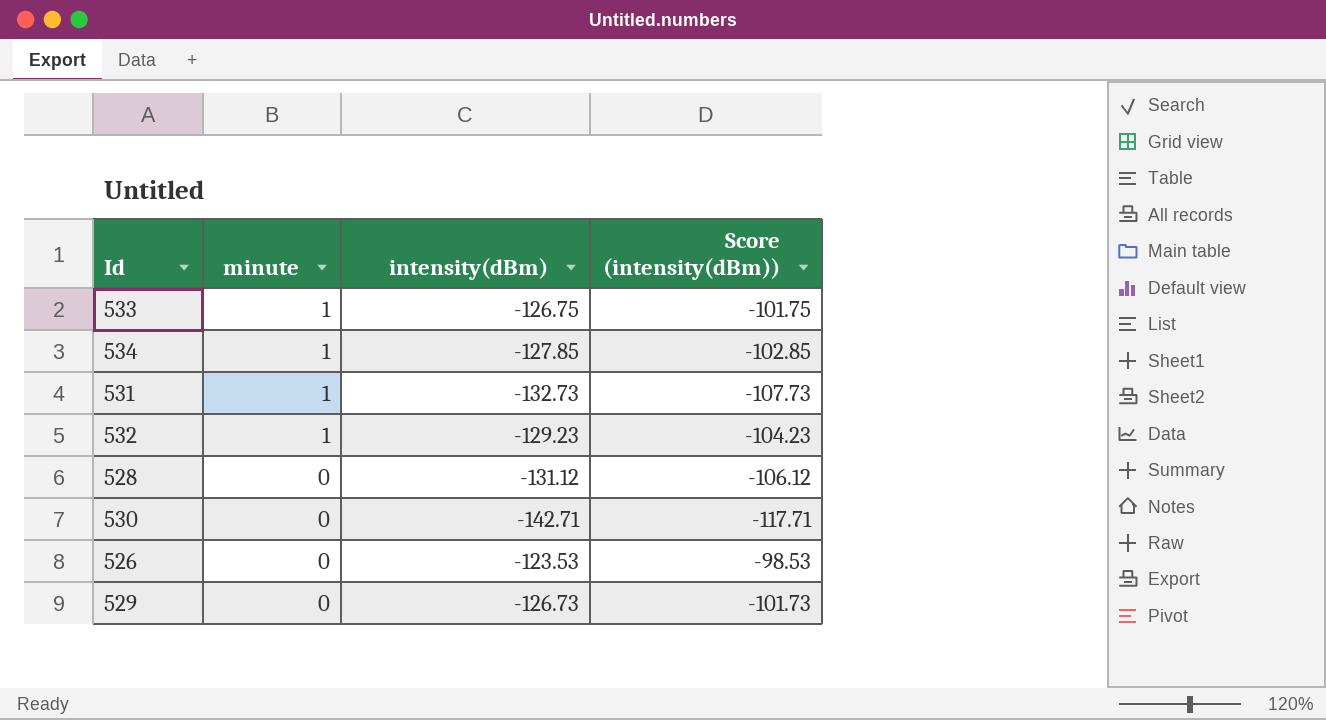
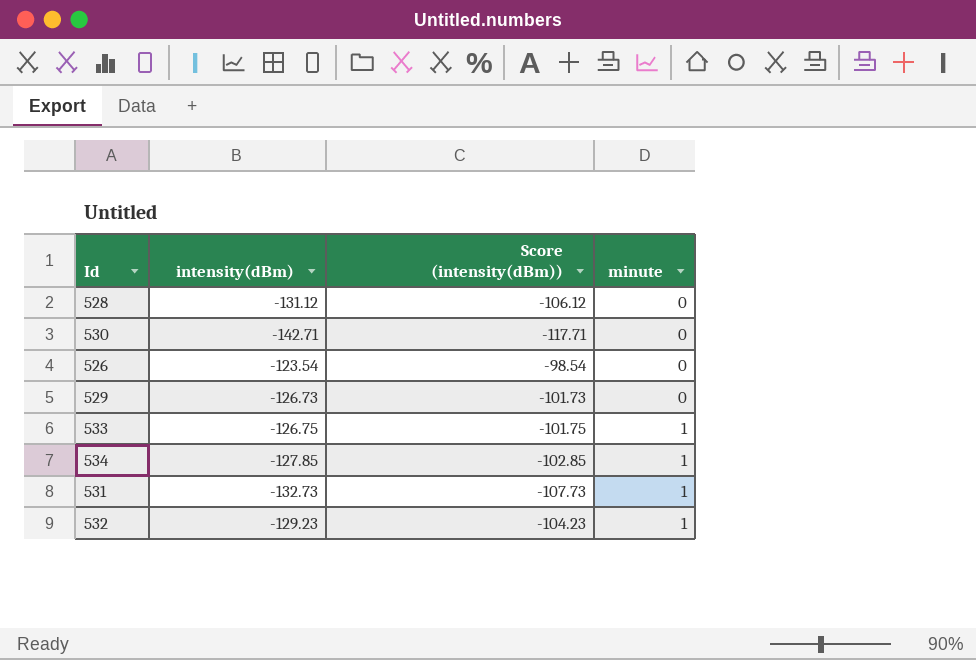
row order: minute descending -> minute ascending
column minute | position: 2 -> 4
526 | intensity(dBm): -123.53 -> -123.54
526 | Score (intensity(dBm)): -98.53 -> -98.54

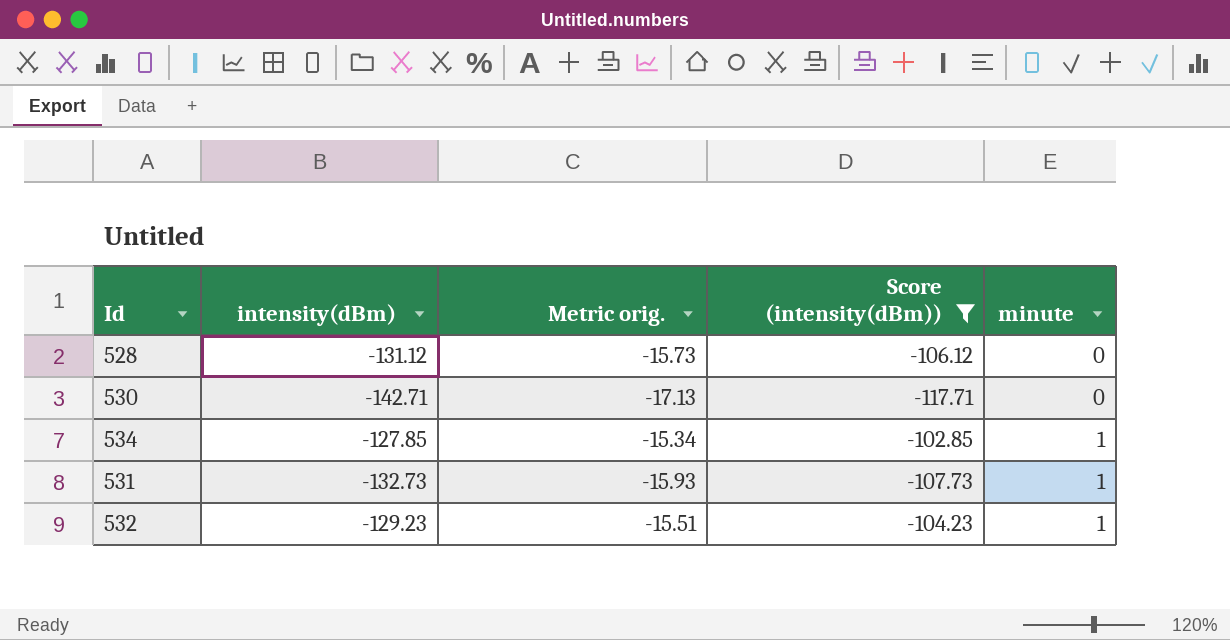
filter: none -> Score (intensity(dBm)) <= -102.85
column Metric orig. | formula: none -> [intensity(dBm)] * 0.12

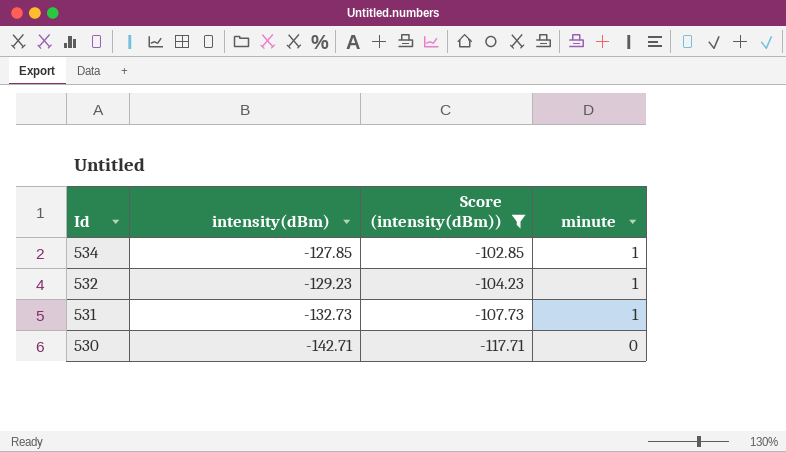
row order: minute ascending -> Id descending
column Metric orig. | formula: [intensity(dBm)] * 0.12 -> none
row 528: -131.12 | -15.73 | -106.12 | 0 -> none

